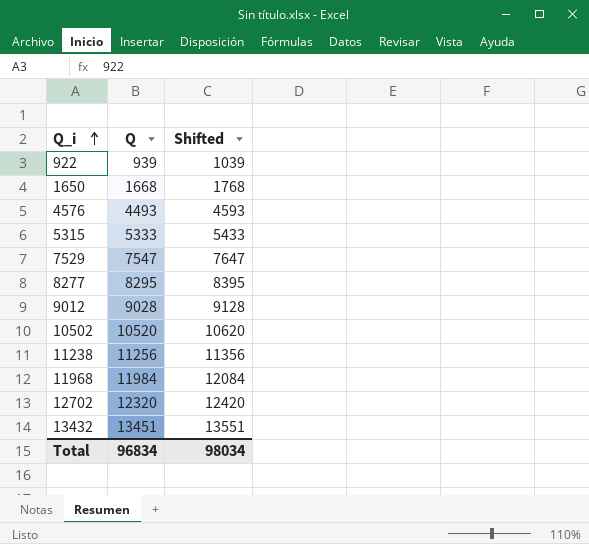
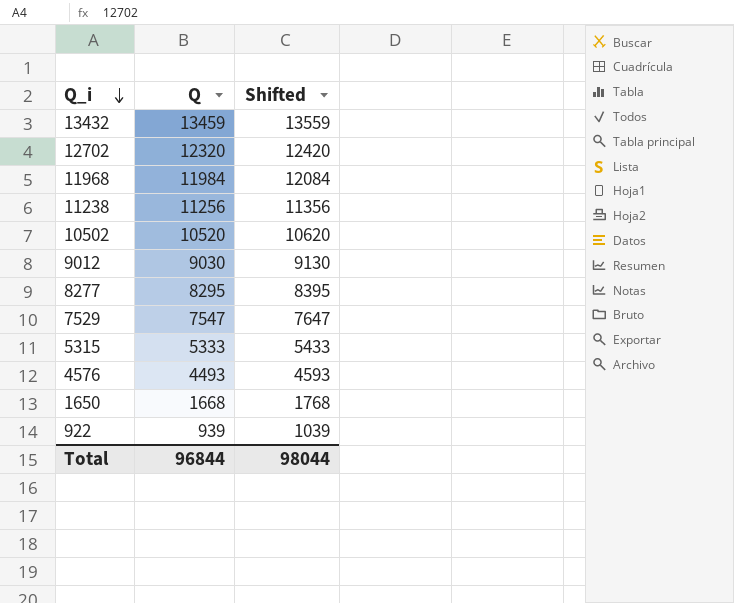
row order: Q_i ascending -> Q_i descending
13432 | Q: 13451 -> 13459
13432 | Shifted: 13551 -> 13559
9012 | Q: 9028 -> 9030
9012 | Shifted: 9128 -> 9130
Total | Q: 96834 -> 96844
Total | Shifted: 98034 -> 98044

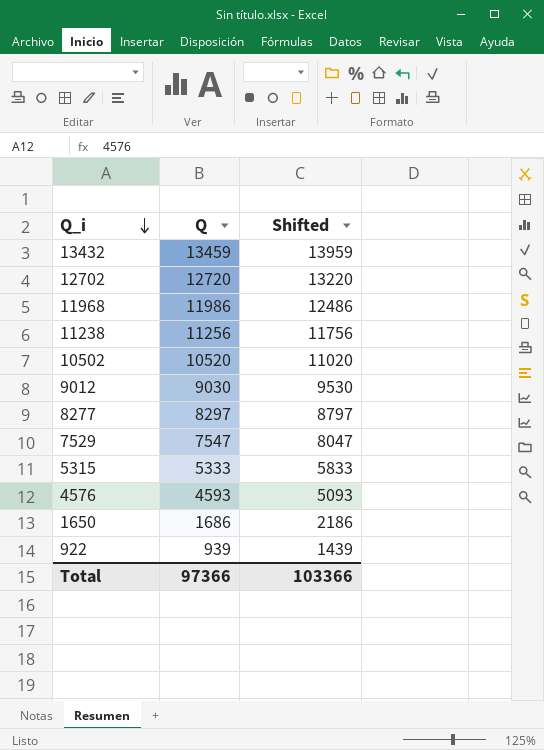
column Shifted | formula: [Q] + 100 -> [Q] + 500
12702 | Q: 12320 -> 12720
11968 | Q: 11984 -> 11986
8277 | Q: 8295 -> 8297
4576 | Q: 4493 -> 4593
1650 | Q: 1668 -> 1686
Total | Q: 96844 -> 97366
Total | Shifted: 98044 -> 103366

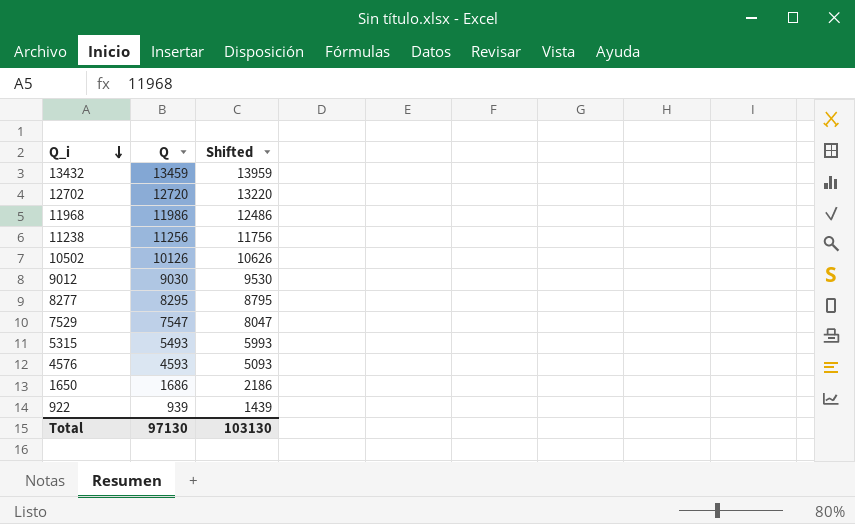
10502 | Q: 10520 -> 10126
10502 | Shifted: 11020 -> 10626
8277 | Q: 8297 -> 8295
8277 | Shifted: 8797 -> 8795
5315 | Q: 5333 -> 5493
5315 | Shifted: 5833 -> 5993
Total | Q: 97366 -> 97130
Total | Shifted: 103366 -> 103130

